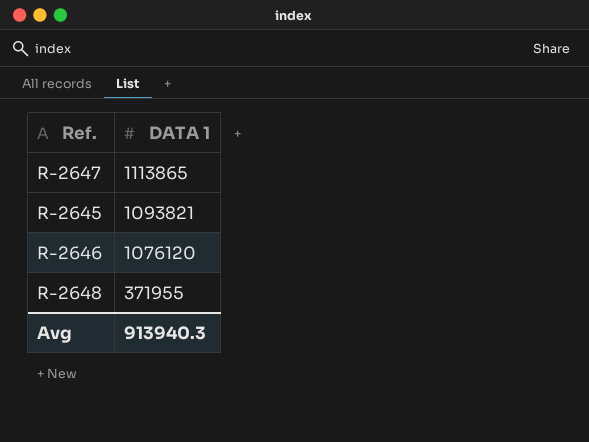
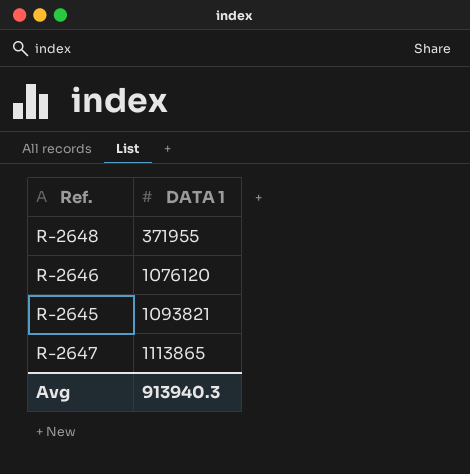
row order: DATA 1 descending -> DATA 1 ascending

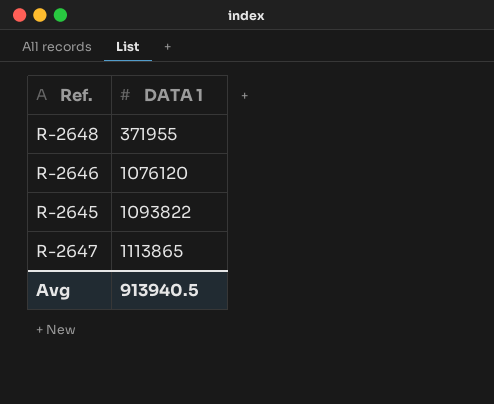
R-2645 | DATA 1: 1093821 -> 1093822
Avg | DATA 1: 913940.3 -> 913940.5

